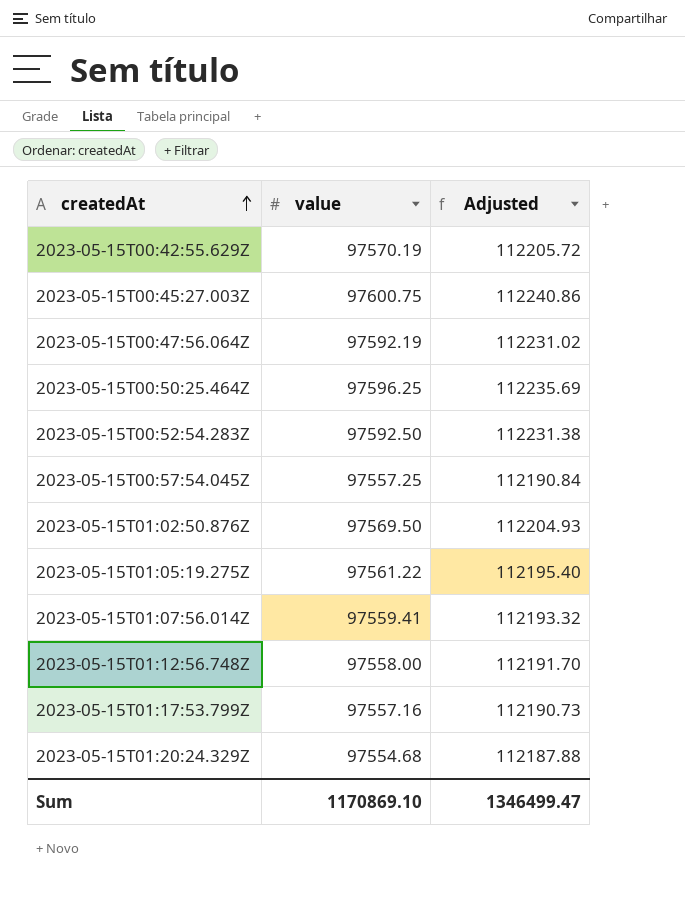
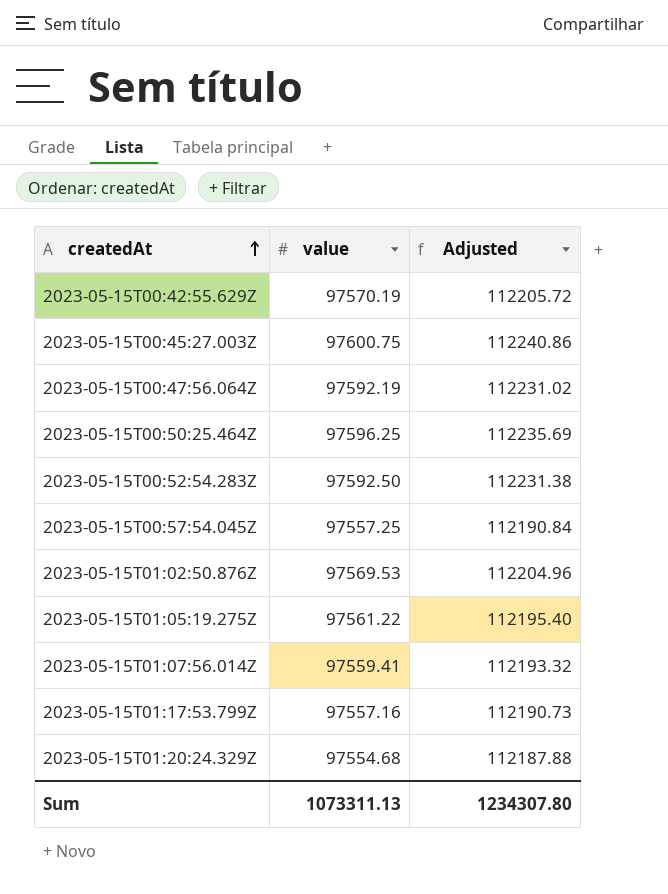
row 2023-05-15T01:12:56.748Z: 97558.00 | 112191.70 -> none
2023-05-15T01:02:50.876Z | value: 97569.50 -> 97569.53
2023-05-15T01:02:50.876Z | Adjusted: 112204.93 -> 112204.96
Sum | value: 1170869.10 -> 1073311.13
Sum | Adjusted: 1346499.47 -> 1234307.80

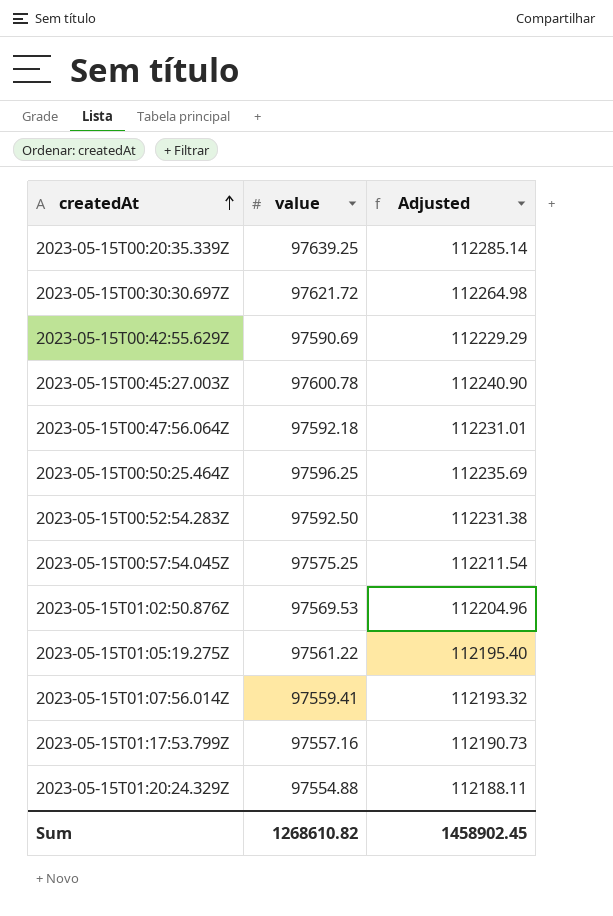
row 2023-05-15T00:20:35.339Z: none -> 97639.25 | 112285.14
row 2023-05-15T00:30:30.697Z: none -> 97621.72 | 112264.98
2023-05-15T00:42:55.629Z | value: 97570.19 -> 97590.69
2023-05-15T00:42:55.629Z | Adjusted: 112205.72 -> 112229.29
2023-05-15T00:45:27.003Z | value: 97600.75 -> 97600.78
2023-05-15T00:45:27.003Z | Adjusted: 112240.86 -> 112240.90
2023-05-15T00:47:56.064Z | value: 97592.19 -> 97592.18
2023-05-15T00:47:56.064Z | Adjusted: 112231.02 -> 112231.01
2023-05-15T00:57:54.045Z | value: 97557.25 -> 97575.25
2023-05-15T00:57:54.045Z | Adjusted: 112190.84 -> 112211.54
2023-05-15T01:20:24.329Z | value: 97554.68 -> 97554.88
2023-05-15T01:20:24.329Z | Adjusted: 112187.88 -> 112188.11
Sum | value: 1073311.13 -> 1268610.82
Sum | Adjusted: 1234307.80 -> 1458902.45

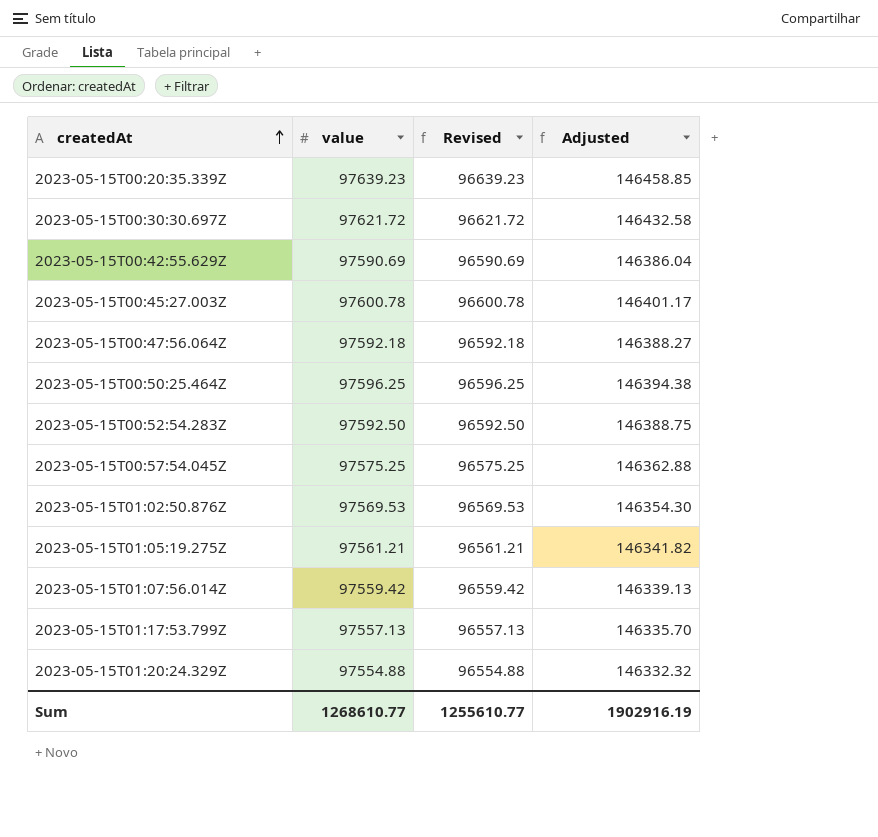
column Revised | formula: none -> [value] - 1000
column Adjusted | formula: [value] * 1.15 -> [value] * 1.5
2023-05-15T00:20:35.339Z | value: 97639.25 -> 97639.23
2023-05-15T01:05:19.275Z | value: 97561.22 -> 97561.21
2023-05-15T01:07:56.014Z | value: 97559.41 -> 97559.42
2023-05-15T01:17:53.799Z | value: 97557.16 -> 97557.13
Sum | value: 1268610.82 -> 1268610.77
Sum | Adjusted: 1458902.45 -> 1902916.19

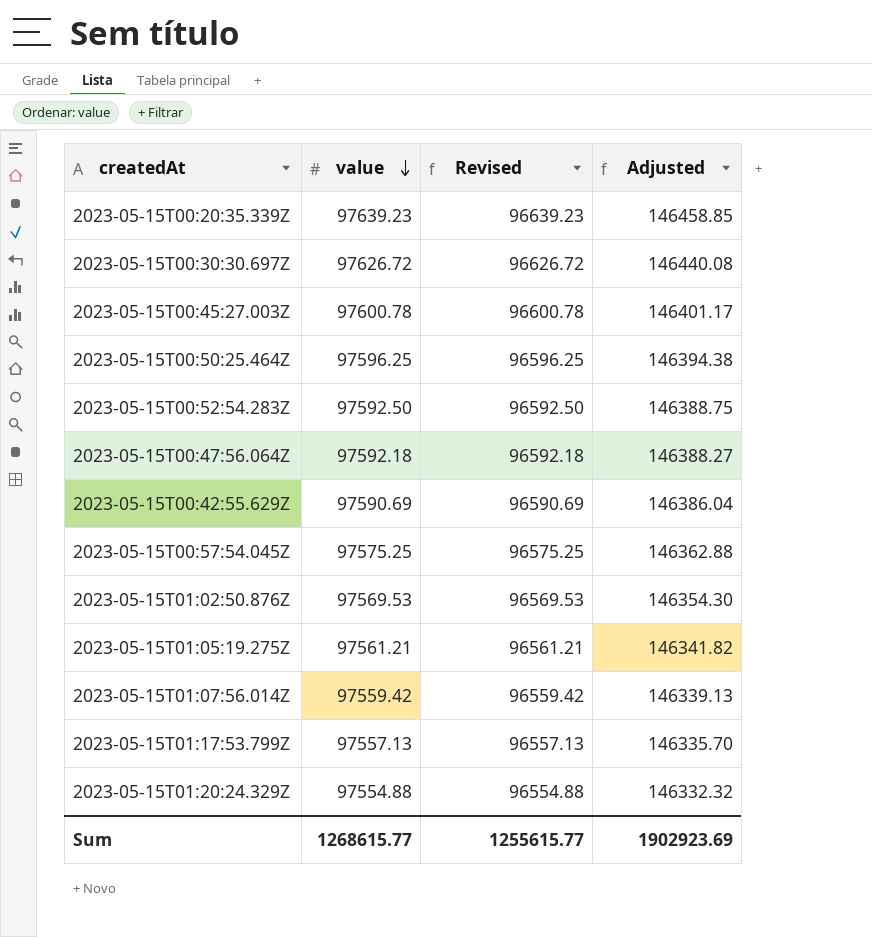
row order: createdAt ascending -> value descending
2023-05-15T00:30:30.697Z | value: 97621.72 -> 97626.72
2023-05-15T00:30:30.697Z | Revised: 96621.72 -> 96626.72
2023-05-15T00:30:30.697Z | Adjusted: 146432.58 -> 146440.08
Sum | value: 1268610.77 -> 1268615.77
Sum | Revised: 1255610.77 -> 1255615.77
Sum | Adjusted: 1902916.19 -> 1902923.69

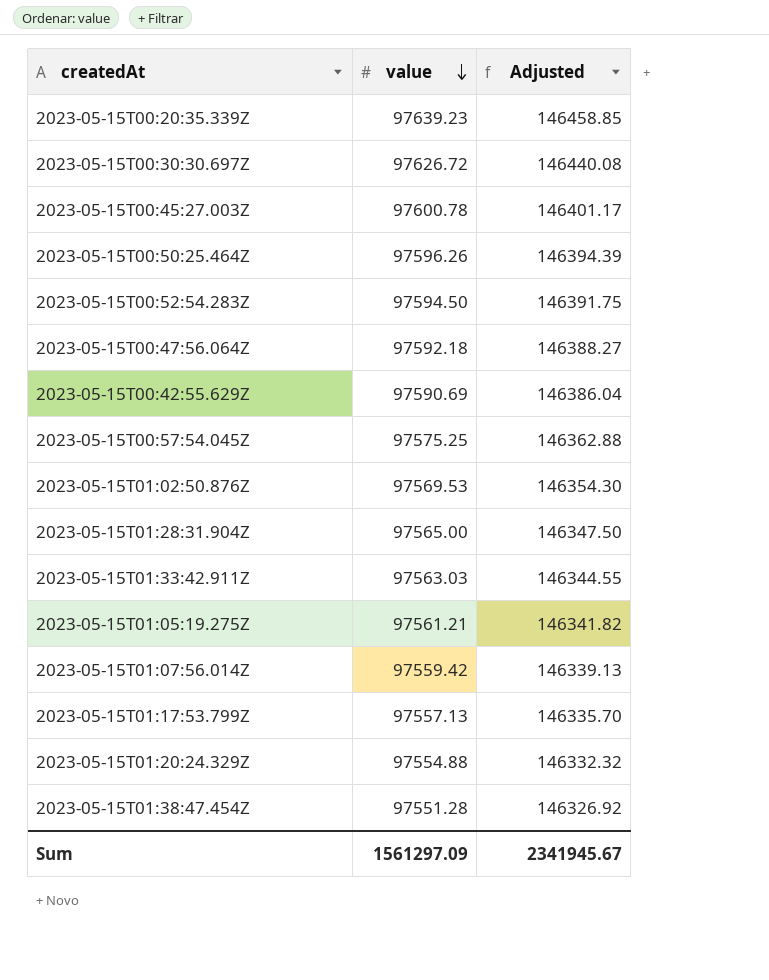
column Revised | formula: [value] - 1000 -> none
2023-05-15T00:50:25.464Z | value: 97596.25 -> 97596.26
2023-05-15T00:50:25.464Z | Adjusted: 146394.38 -> 146394.39
2023-05-15T00:52:54.283Z | value: 97592.50 -> 97594.50
2023-05-15T00:52:54.283Z | Adjusted: 146388.75 -> 146391.75
row 2023-05-15T01:28:31.904Z: none -> 97565.00 | 146347.50
row 2023-05-15T01:33:42.911Z: none -> 97563.03 | 146344.55
row 2023-05-15T01:38:47.454Z: none -> 97551.28 | 146326.92
Sum | value: 1268615.77 -> 1561297.09
Sum | Adjusted: 1902923.69 -> 2341945.67

